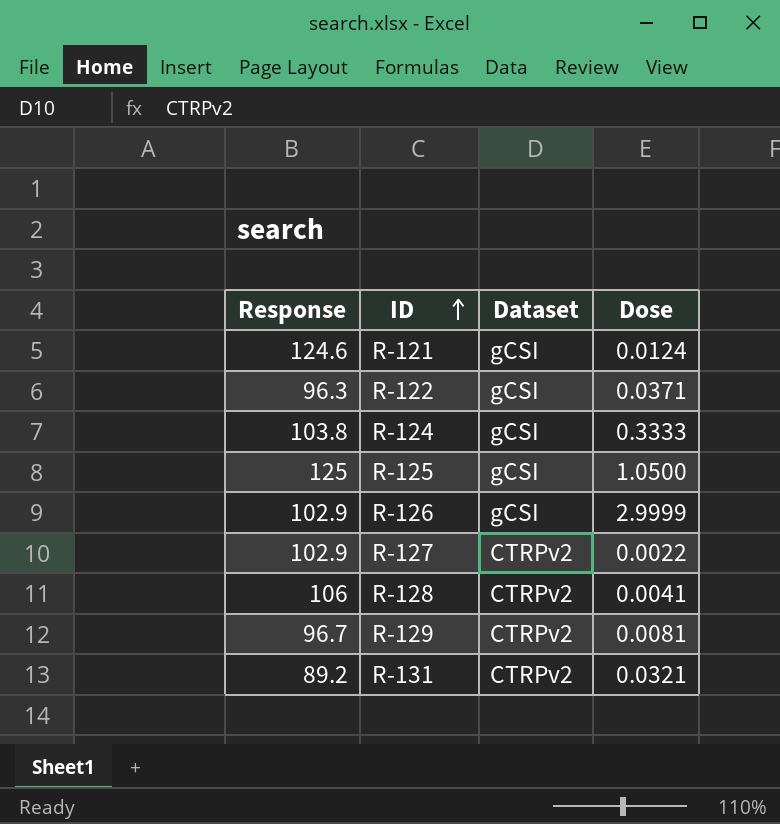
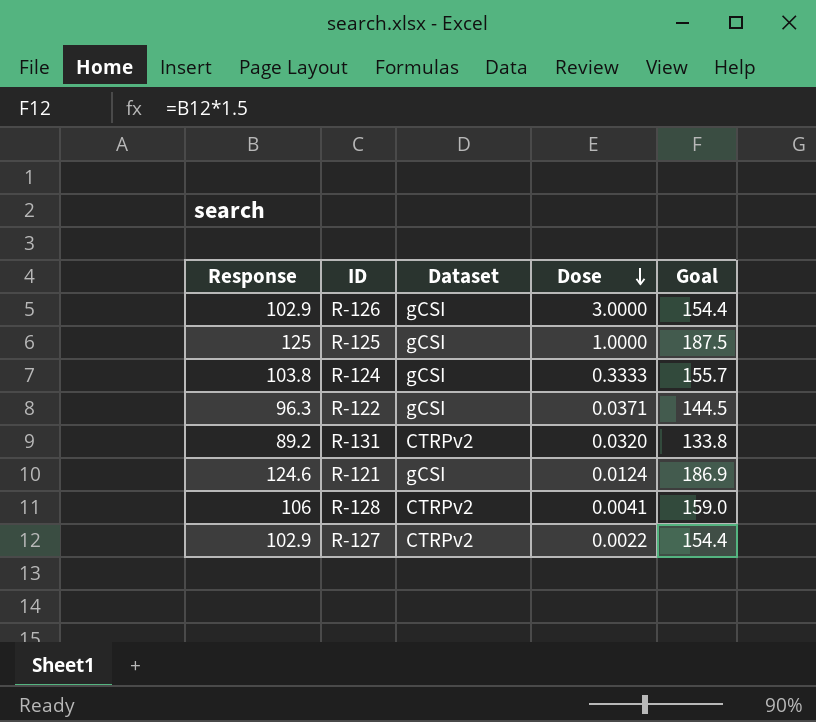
row order: ID ascending -> Dose descending
column Goal | formula: none -> [Response] * 1.5
row R-129: 96.7 | CTRPv2 | 0.0081 -> none
R-126 | Dose: 2.9999 -> 3.0000
R-125 | Dose: 1.0500 -> 1.0000
R-131 | Dose: 0.0321 -> 0.0320

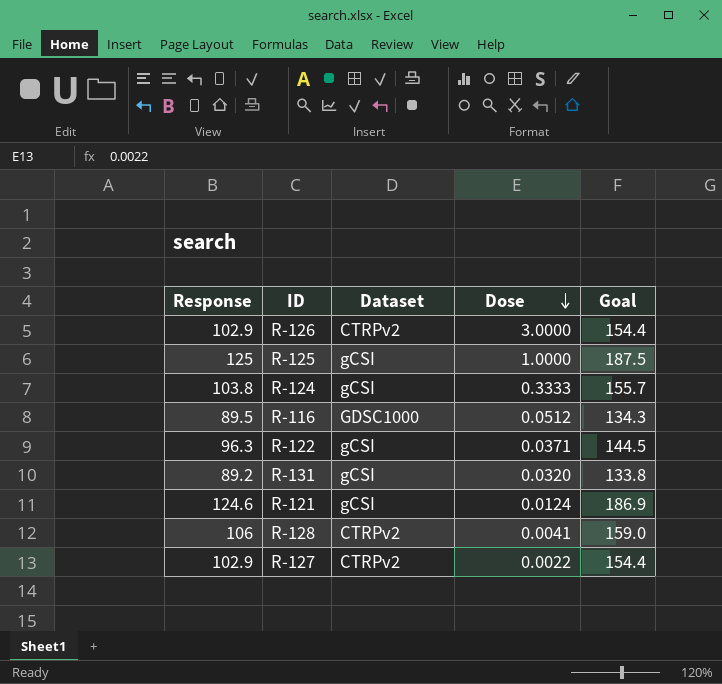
R-126 | Dataset: gCSI -> CTRPv2
row R-116: none -> 89.5 | GDSC1000 | 0.0512 | 134.3
R-131 | Dataset: CTRPv2 -> gCSI

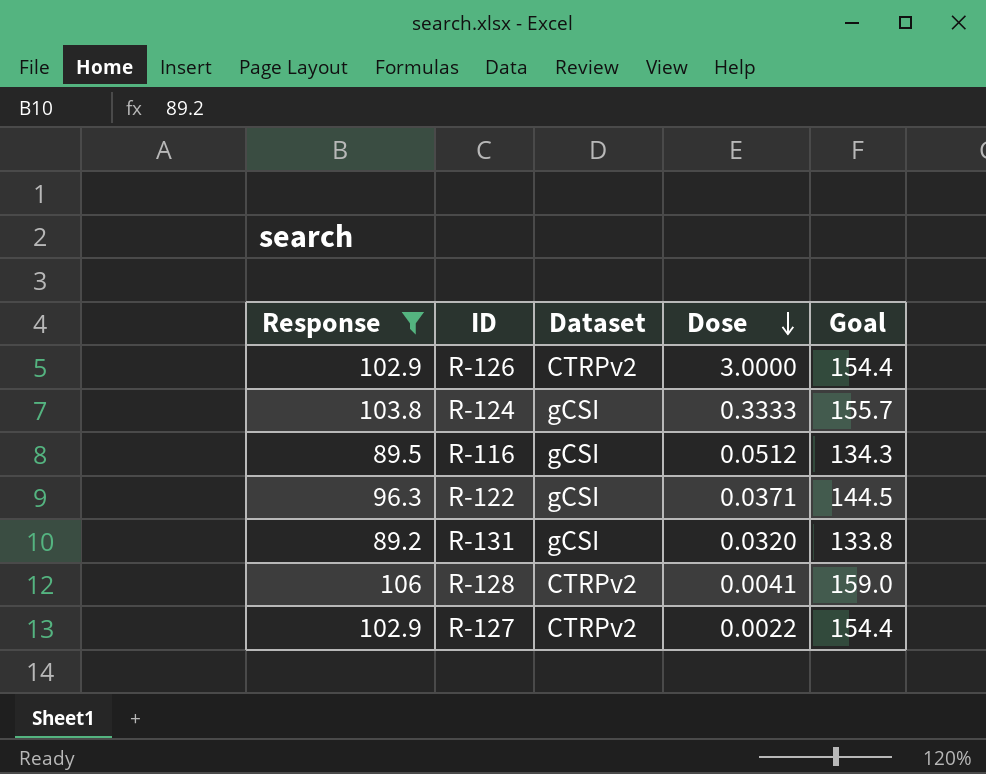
filter: none -> Response <= 106
R-116 | Dataset: GDSC1000 -> gCSI

